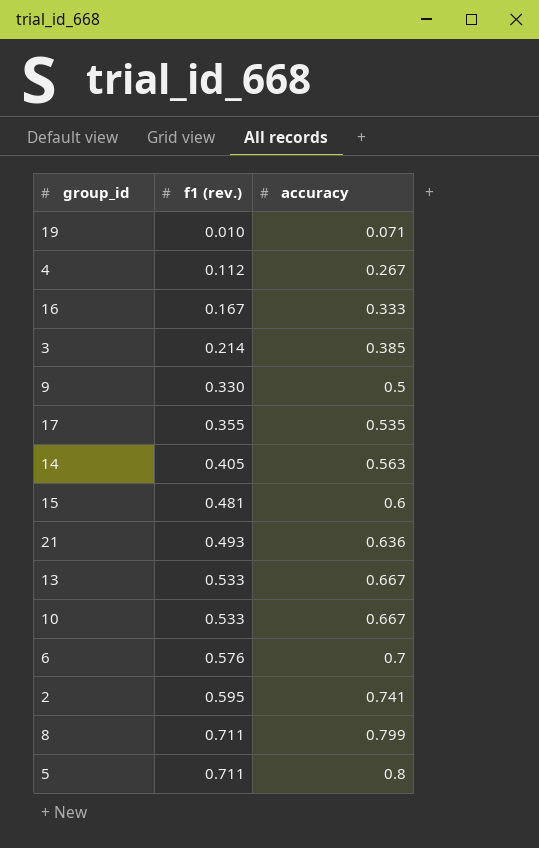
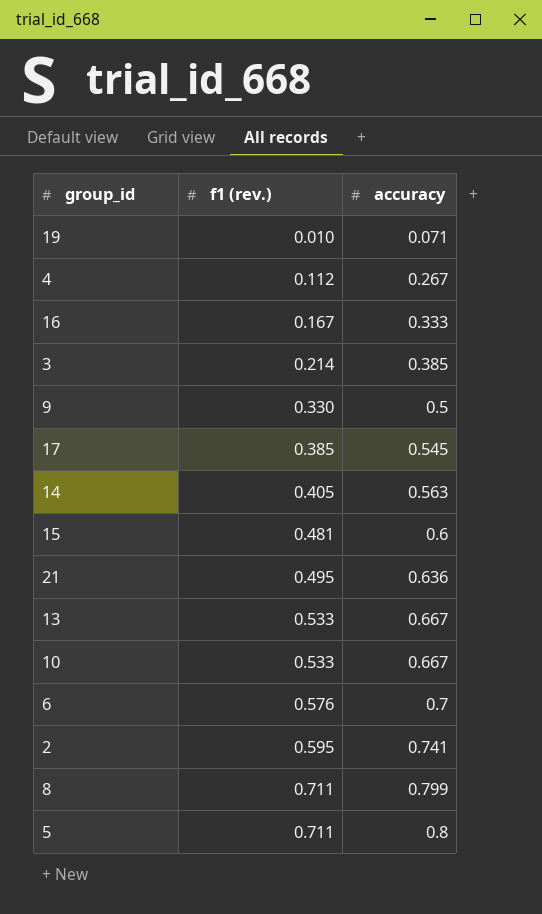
17 | f1 (rev.): 0.355 -> 0.385
17 | accuracy: 0.535 -> 0.545
21 | f1 (rev.): 0.493 -> 0.495

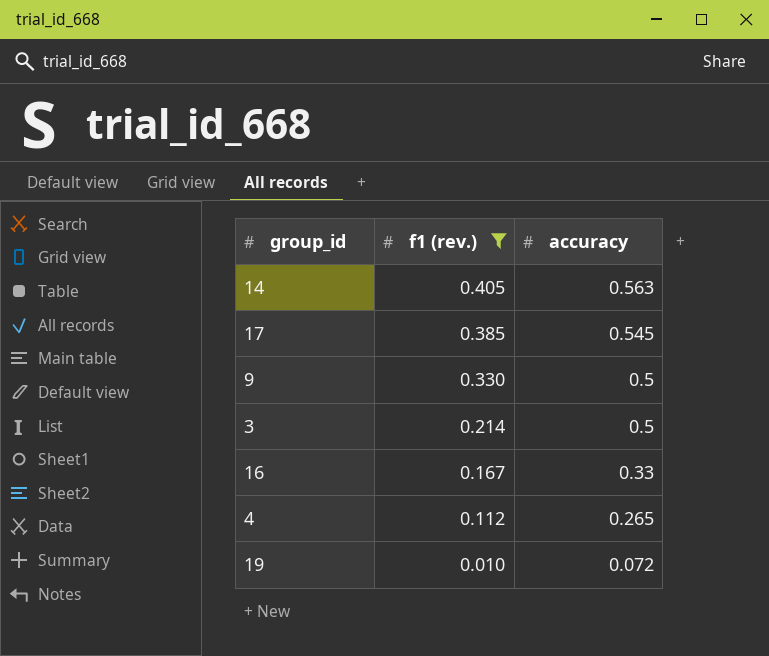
filter: none -> f1 (rev.) <= 0.405
row order: f1 (rev.) ascending -> f1 (rev.) descending
3 | accuracy: 0.385 -> 0.5
16 | accuracy: 0.333 -> 0.33
4 | accuracy: 0.267 -> 0.265
19 | accuracy: 0.071 -> 0.072

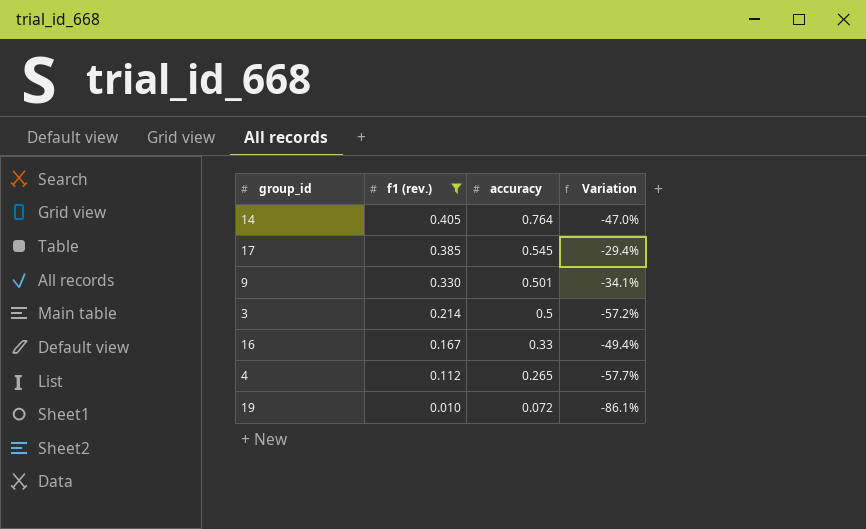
column Variation | formula: none -> ([f1 (rev.)] - [accuracy]) / [accuracy]
14 | accuracy: 0.563 -> 0.764
9 | accuracy: 0.5 -> 0.501

